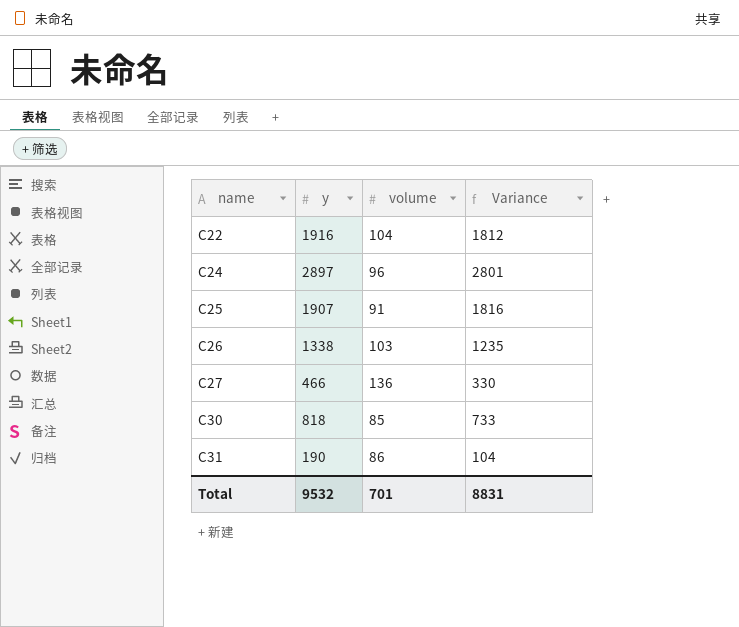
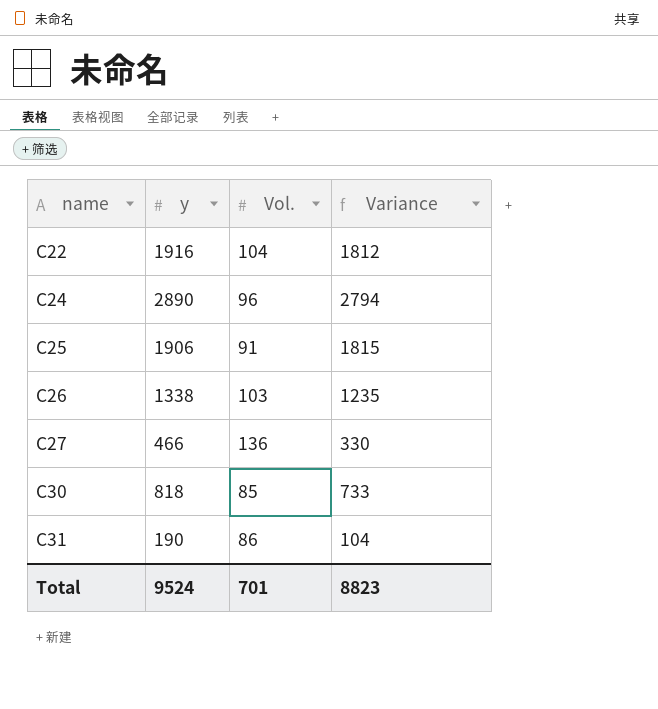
column name: volume -> Vol.
C24 | y: 2897 -> 2890
C24 | Variance: 2801 -> 2794
C25 | y: 1907 -> 1906
C25 | Variance: 1816 -> 1815
Total | y: 9532 -> 9524
Total | Variance: 8831 -> 8823

